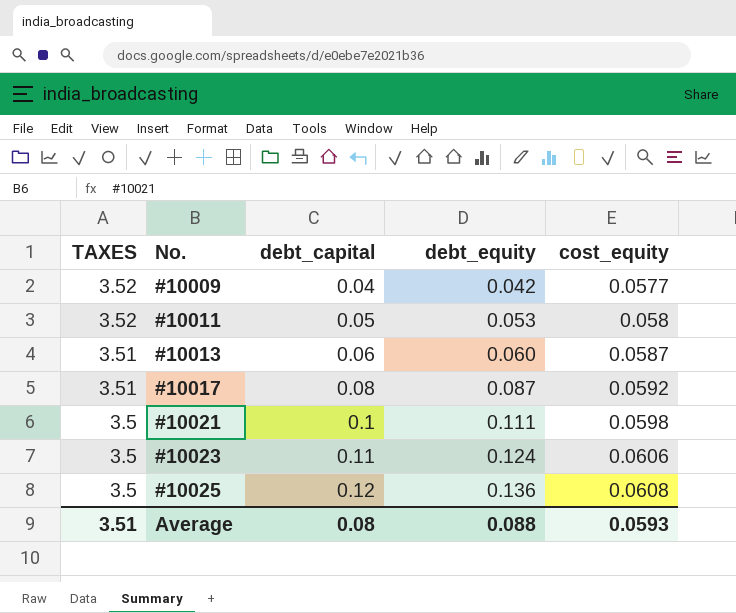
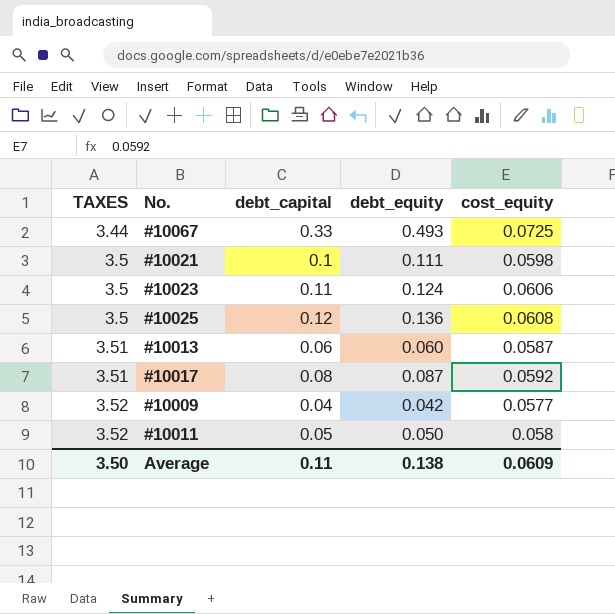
row order: TAXES descending -> TAXES ascending
row #10067: none -> 3.44 | 0.33 | 0.493 | 0.0725
#10011 | debt_equity: 0.053 -> 0.050
Average | TAXES: 3.51 -> 3.50
Average | debt_capital: 0.08 -> 0.11
Average | debt_equity: 0.088 -> 0.138
Average | cost_equity: 0.0593 -> 0.0609

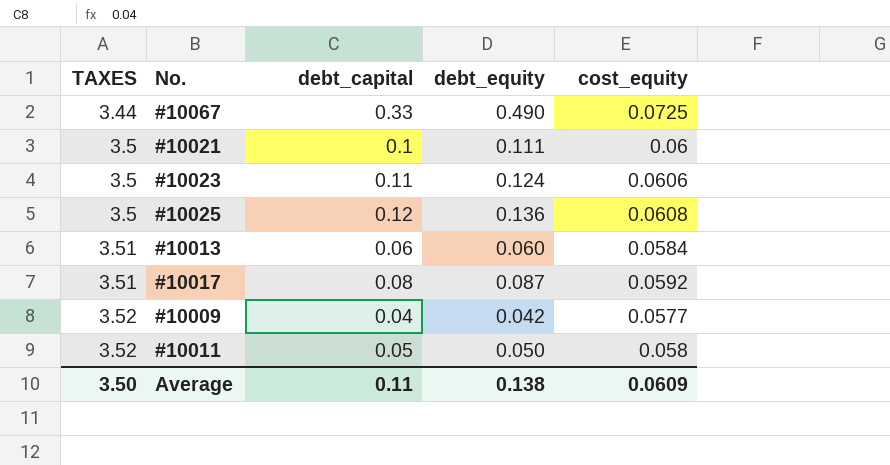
#10067 | debt_equity: 0.493 -> 0.490
#10021 | cost_equity: 0.0598 -> 0.06
#10013 | cost_equity: 0.0587 -> 0.0584

